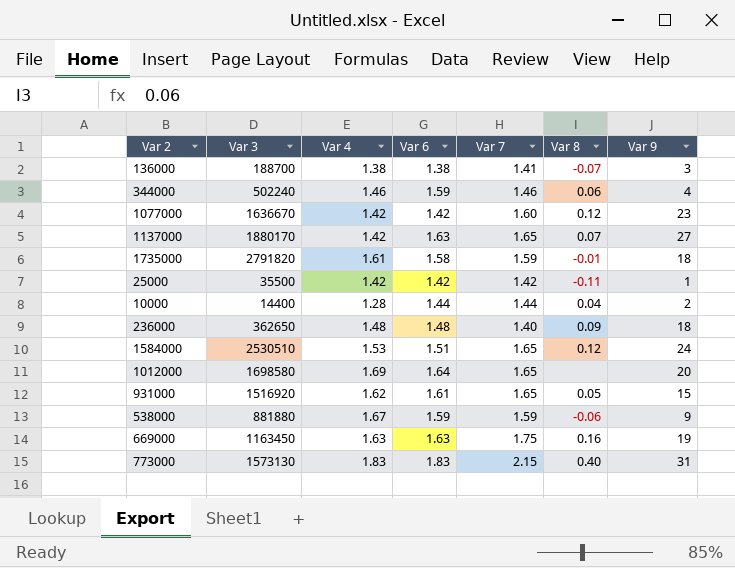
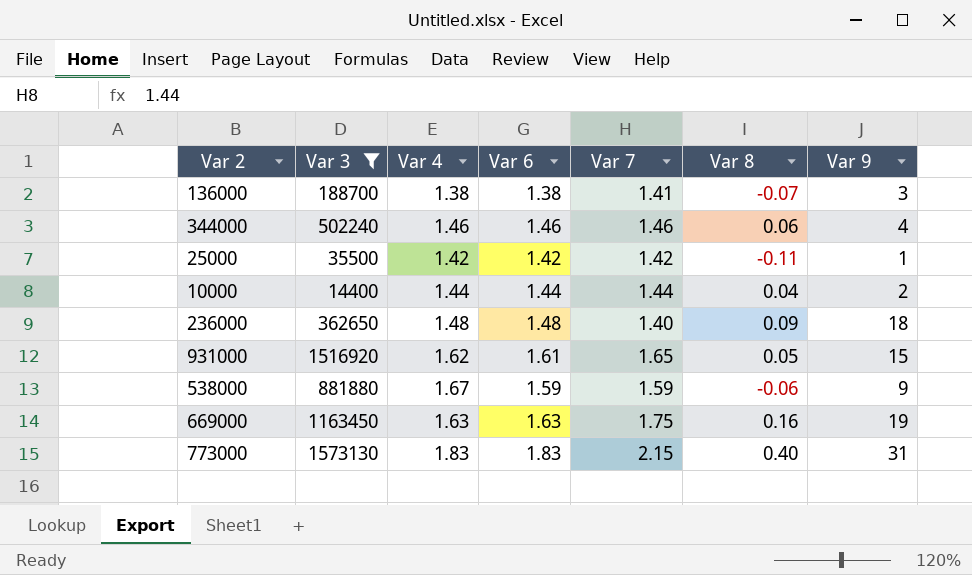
filter: none -> Var 3 <= 1573130
344000 | Var 6: 1.59 -> 1.46
10000 | Var 4: 1.28 -> 1.44

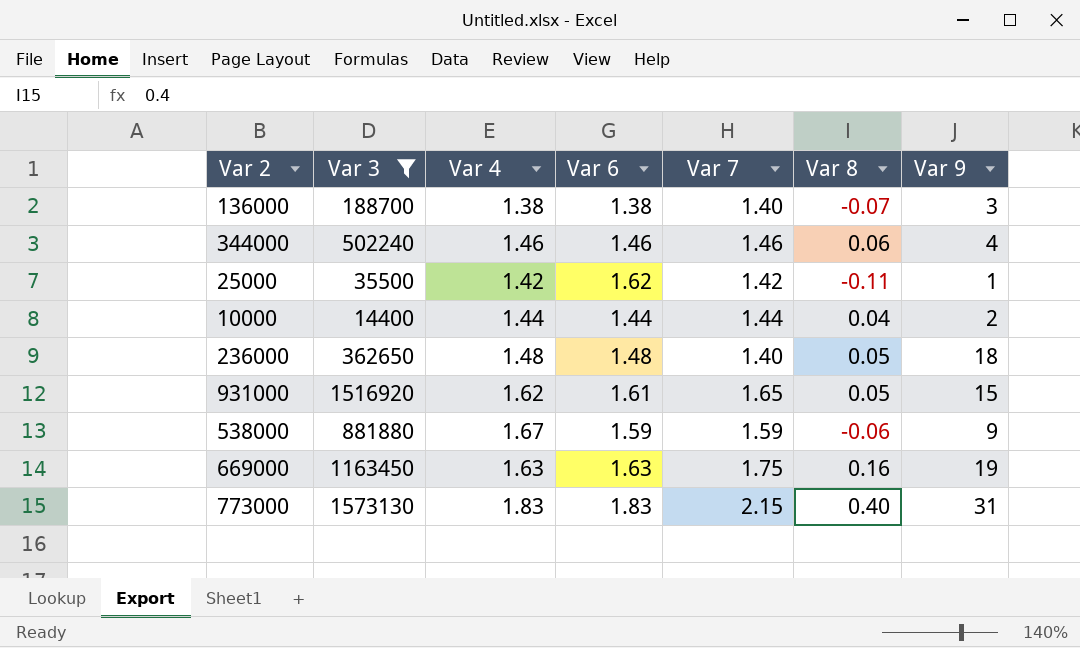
136000 | Var 7: 1.41 -> 1.40
25000 | Var 6: 1.42 -> 1.62
236000 | Var 8: 0.09 -> 0.05

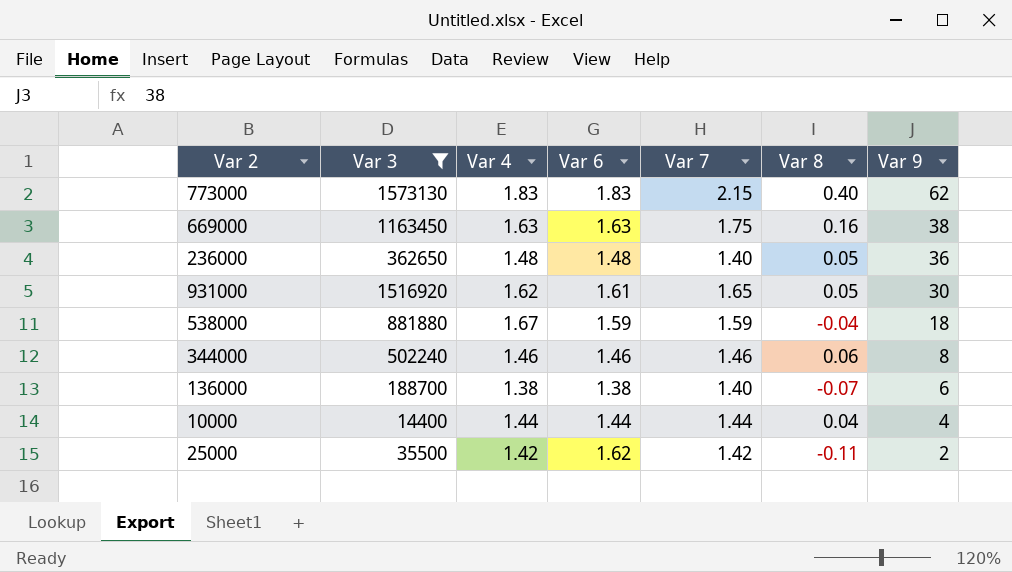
row order: none -> Var 9 descending
773000 | Var 9: 31 -> 62
669000 | Var 9: 19 -> 38
236000 | Var 9: 18 -> 36
931000 | Var 9: 15 -> 30
538000 | Var 8: -0.06 -> -0.04
538000 | Var 9: 9 -> 18
344000 | Var 9: 4 -> 8
136000 | Var 9: 3 -> 6
10000 | Var 9: 2 -> 4
25000 | Var 9: 1 -> 2

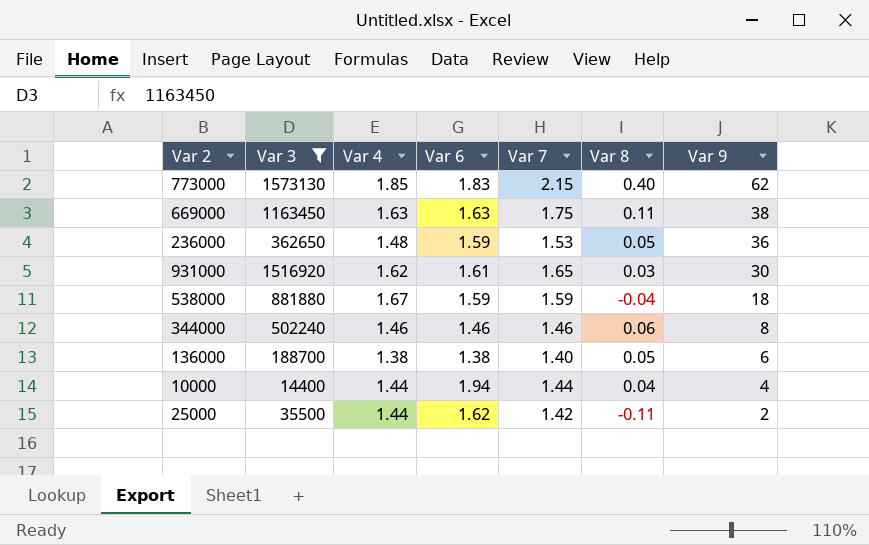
773000 | Var 4: 1.83 -> 1.85
669000 | Var 8: 0.16 -> 0.11
236000 | Var 6: 1.48 -> 1.59
236000 | Var 7: 1.40 -> 1.53
931000 | Var 8: 0.05 -> 0.03
136000 | Var 8: -0.07 -> 0.05
10000 | Var 6: 1.44 -> 1.94
25000 | Var 4: 1.42 -> 1.44

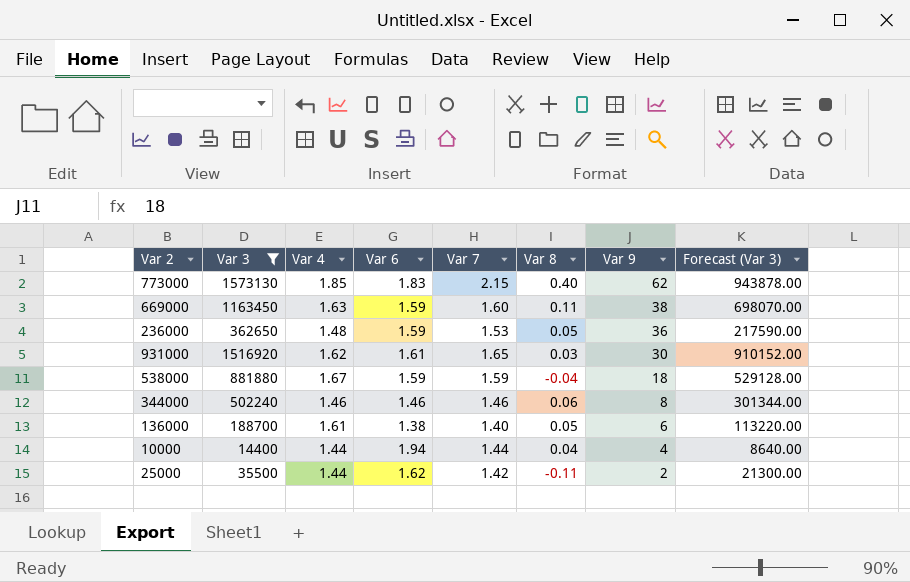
column Forecast (Var 3) | formula: none -> [Var 3] * 0.6
669000 | Var 6: 1.63 -> 1.59
669000 | Var 7: 1.75 -> 1.60
136000 | Var 4: 1.38 -> 1.61

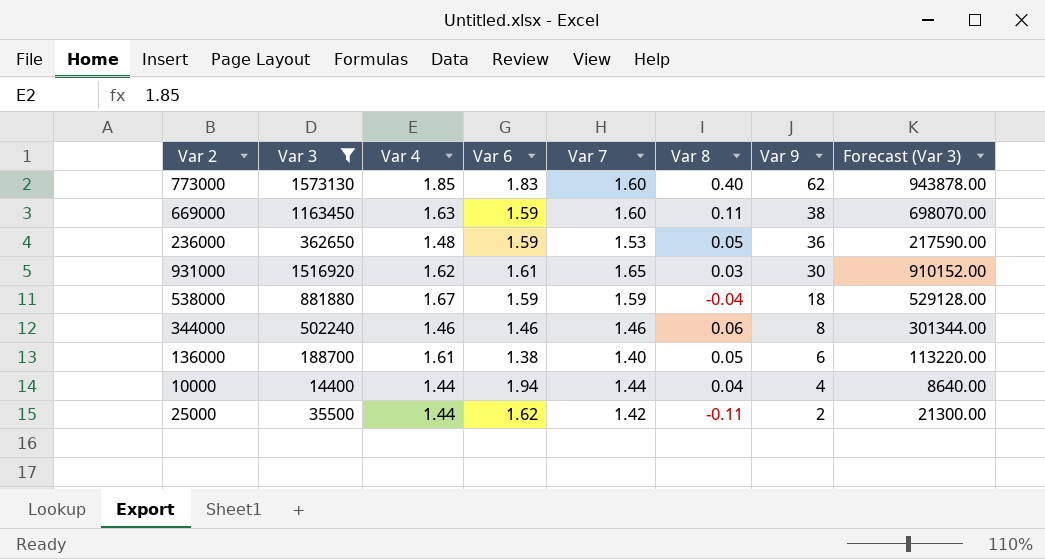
773000 | Var 7: 2.15 -> 1.60

